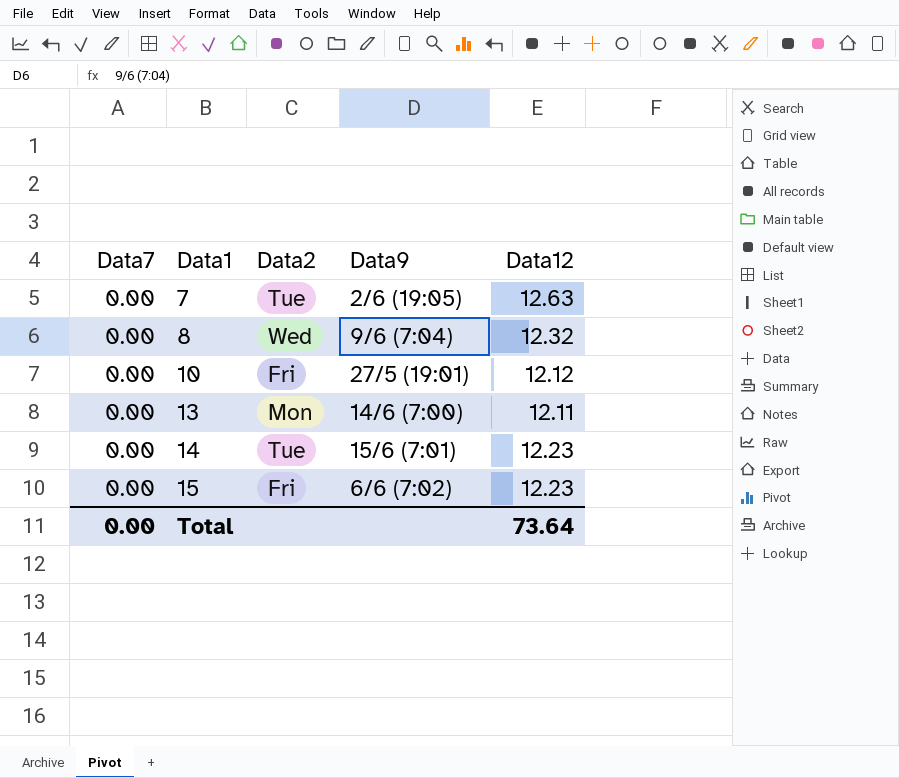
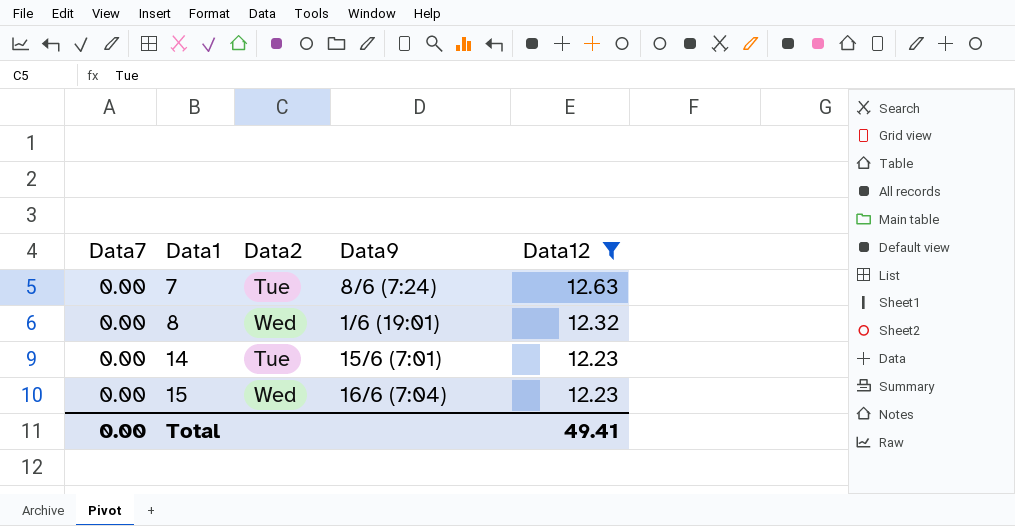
filter: none -> Data12 >= 12.23
7 | Data9: 2/6 (19:05) -> 8/6 (7:24)
8 | Data9: 9/6 (7:04) -> 1/6 (19:01)
15 | Data2: Fri -> Wed
15 | Data9: 6/6 (7:02) -> 16/6 (7:04)
Total | Data12: 73.64 -> 49.41

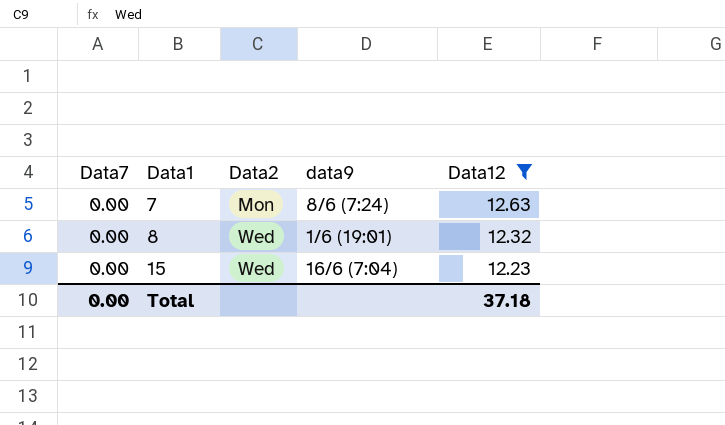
column name: Data9 -> data9
row 14: 0.00 | Tue | 15/6 (7:01) | 12.23 -> none
7 | Data2: Tue -> Mon
Total | Data12: 49.41 -> 37.18

